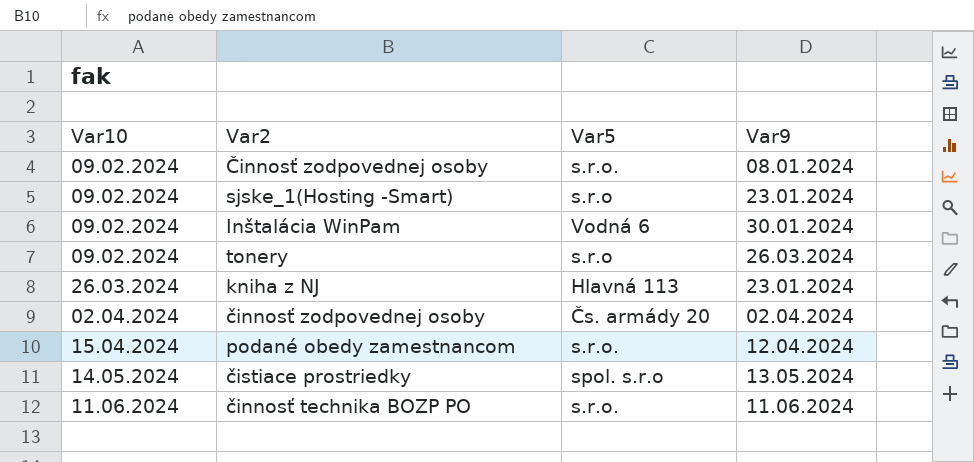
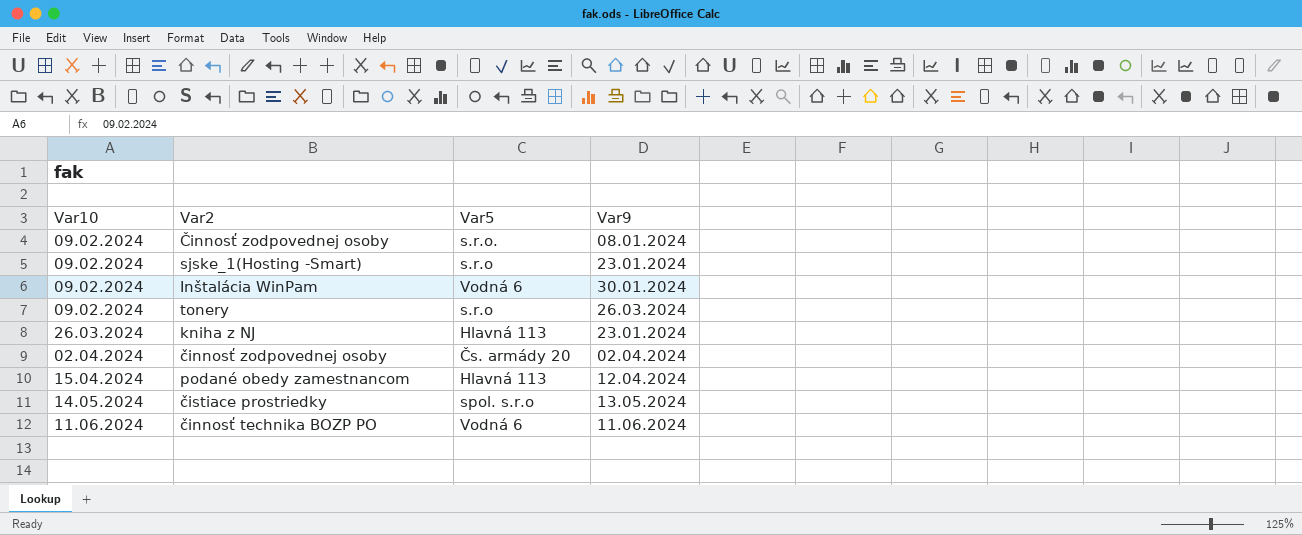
podané obedy zamestnancom | Var5: s.r.o. -> Hlavná 113
činnosť technika BOZP PO | Var5: s.r.o. -> Vodná 6

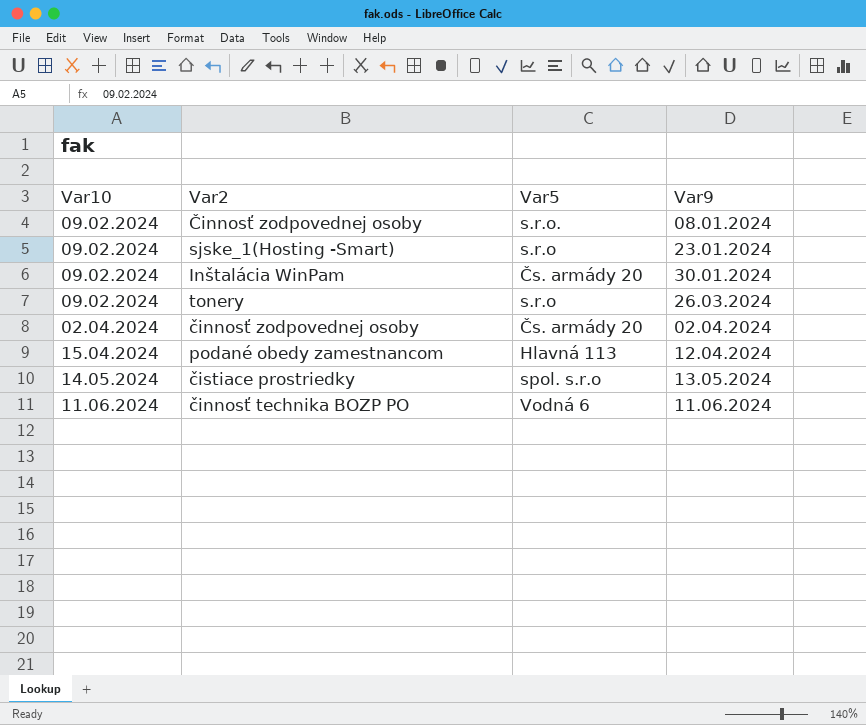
row kniha z NJ: 26.03.2024 | Hlavná 113 | 23.01.2024 -> none
Inštalácia WinPam | Var5: Vodná 6 -> Čs. armády 20

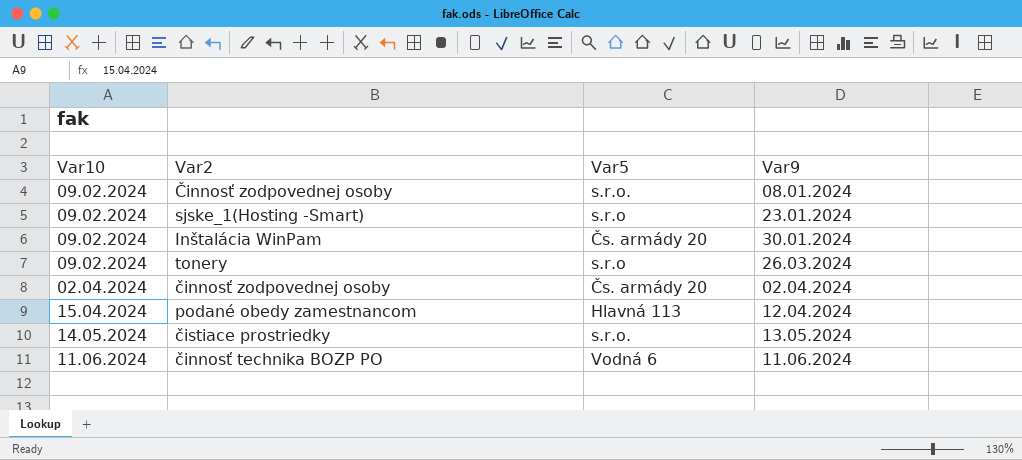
čistiace prostriedky | Var5: spol. s.r.o -> s.r.o.

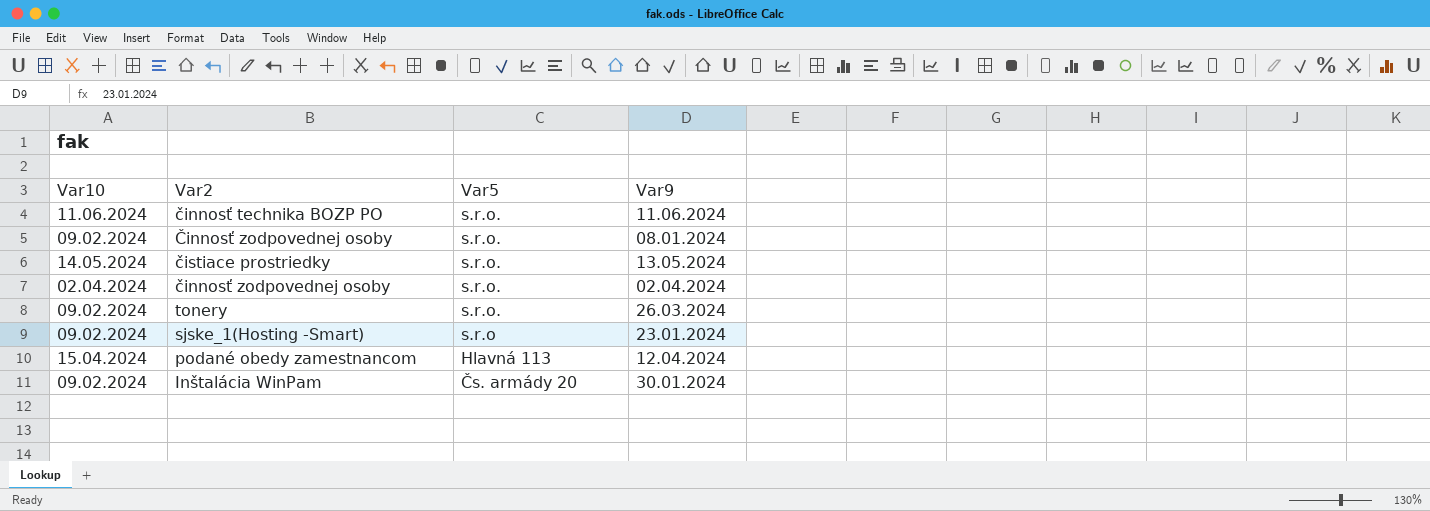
row order: Var10 ascending -> Var5 descending
činnosť technika BOZP PO | Var5: Vodná 6 -> s.r.o.
činnosť zodpovednej osoby | Var5: Čs. armády 20 -> s.r.o.
tonery | Var5: s.r.o -> s.r.o.

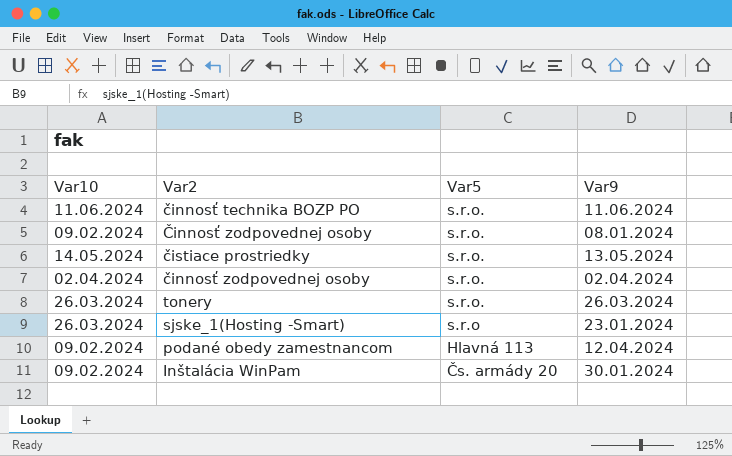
tonery | Var10: 09.02.2024 -> 26.03.2024
sjske_1(Hosting -Smart) | Var10: 09.02.2024 -> 26.03.2024
podané obedy zamestnancom | Var10: 15.04.2024 -> 09.02.2024

